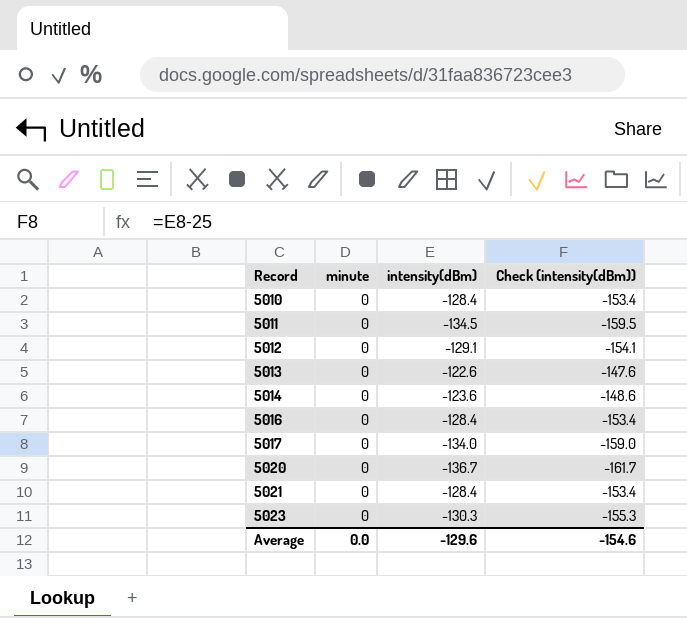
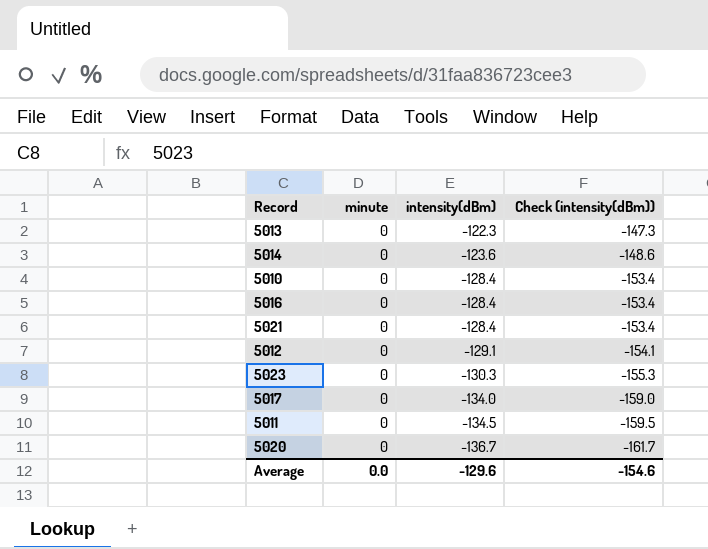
row order: Record ascending -> intensity(dBm) descending
5013 | intensity(dBm): -122.6 -> -122.3
5013 | Check (intensity(dBm)): -147.6 -> -147.3

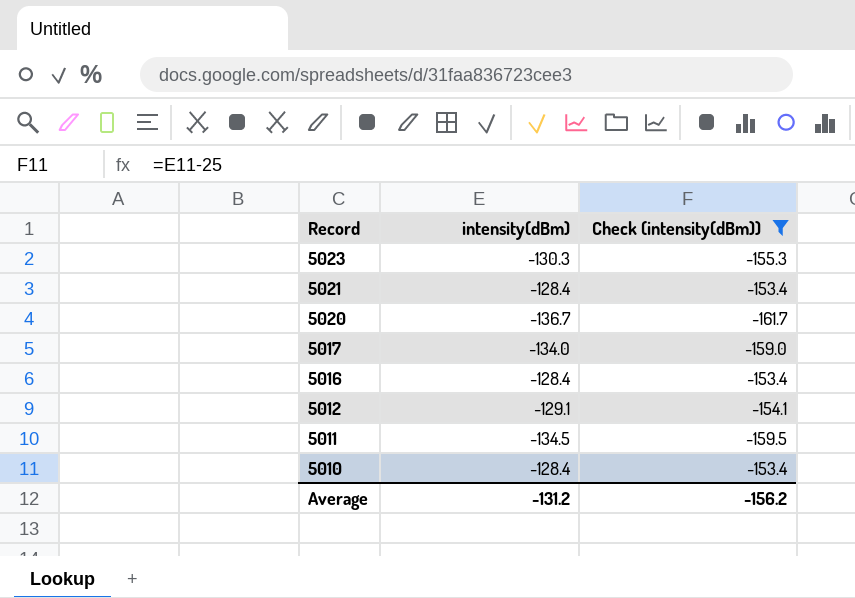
filter: none -> Check (intensity(dBm)) <= -153.4
row order: intensity(dBm) descending -> Record descending
column minute | position: 2 -> none
Average | intensity(dBm): -129.6 -> -131.2
Average | Check (intensity(dBm)): -154.6 -> -156.2

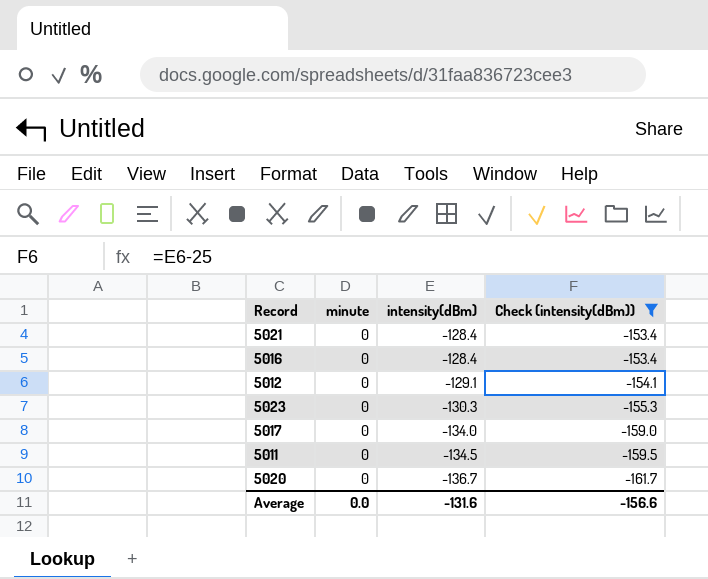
row order: Record descending -> intensity(dBm) descending
column minute | position: none -> 2
row 5010: -128.4 | -153.4 -> none
Average | intensity(dBm): -131.2 -> -131.6
Average | Check (intensity(dBm)): -156.2 -> -156.6

